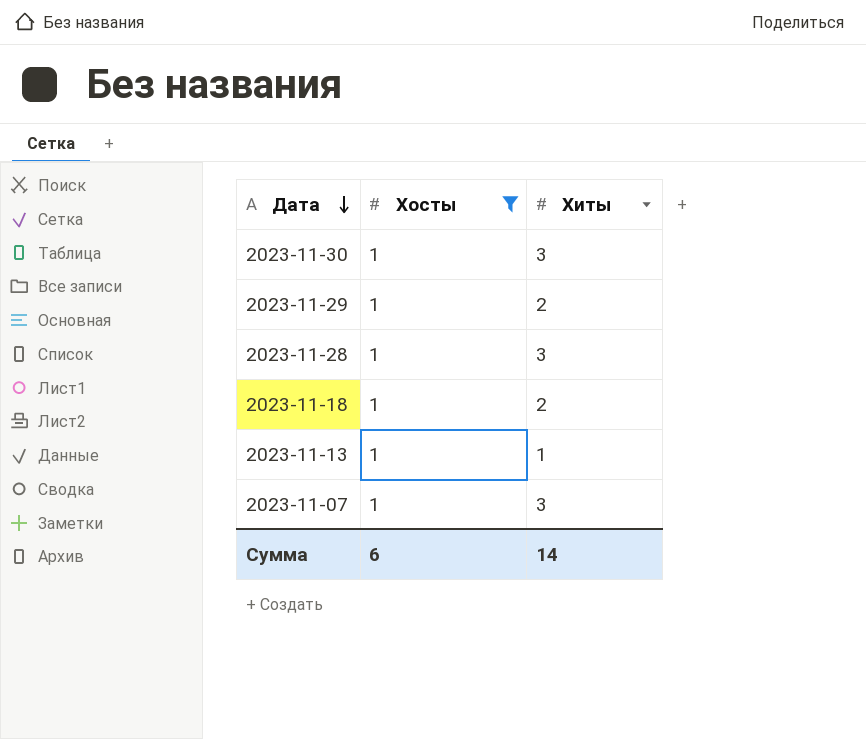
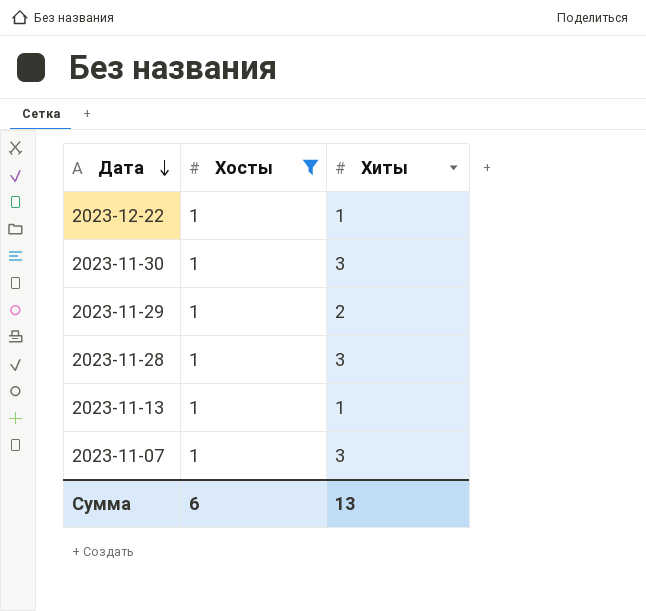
row 2023-11-18: 1 | 2 -> none
row 2023-12-22: none -> 1 | 1
Сумма | Хиты: 14 -> 13

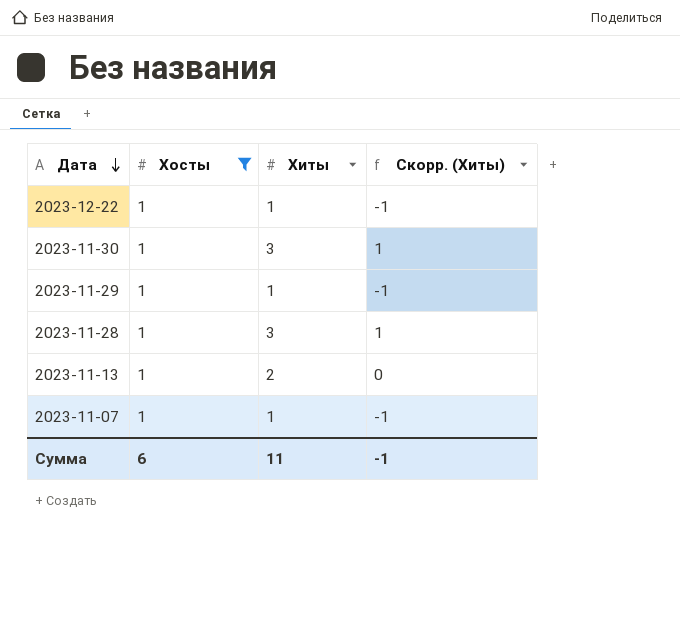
column Скорр. (Хиты) | formula: none -> [Хиты] - 2
2023-11-29 | Хиты: 2 -> 1
2023-11-13 | Хиты: 1 -> 2
2023-11-07 | Хиты: 3 -> 1
Сумма | Хиты: 13 -> 11

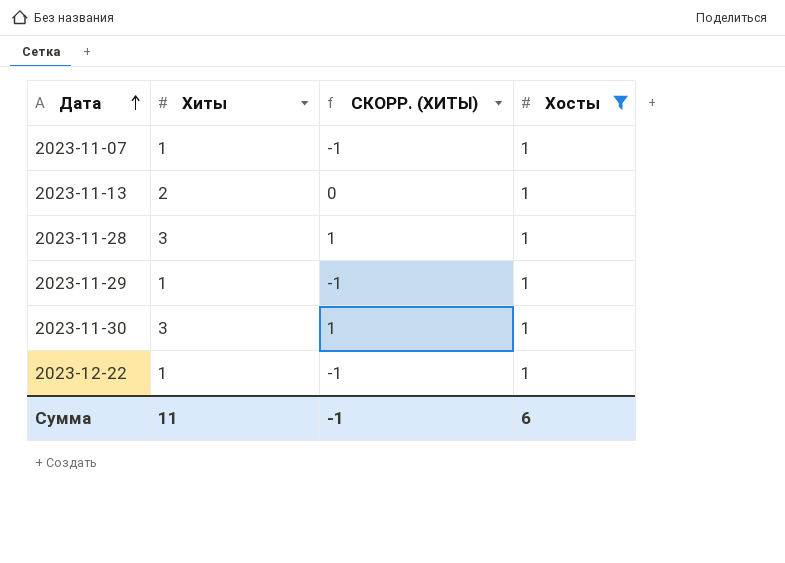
row order: Дата descending -> Дата ascending
column name: Скорр. (Хиты) -> СКОРР. (ХИТЫ)
column Хосты | position: 2 -> 4

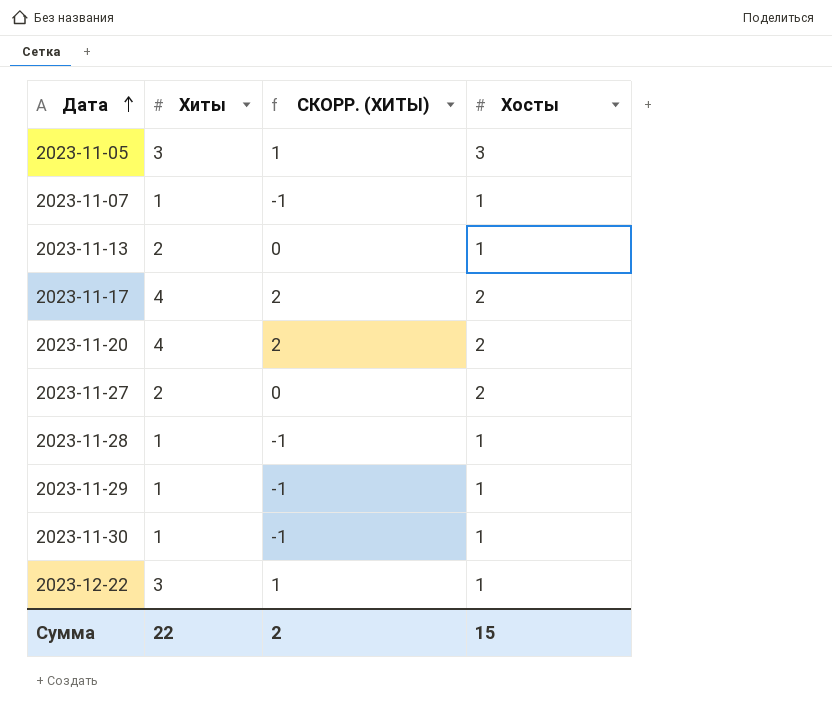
filter: Хосты = 1 -> none
2023-11-28 | Хиты: 3 -> 1
2023-11-28 | СКОРР. (ХИТЫ): 1 -> -1
2023-11-30 | Хиты: 3 -> 1
2023-11-30 | СКОРР. (ХИТЫ): 1 -> -1
2023-12-22 | Хиты: 1 -> 3
2023-12-22 | СКОРР. (ХИТЫ): -1 -> 1
Сумма | Хиты: 11 -> 22
Сумма | СКОРР. (ХИТЫ): -1 -> 2
Сумма | Хосты: 6 -> 15

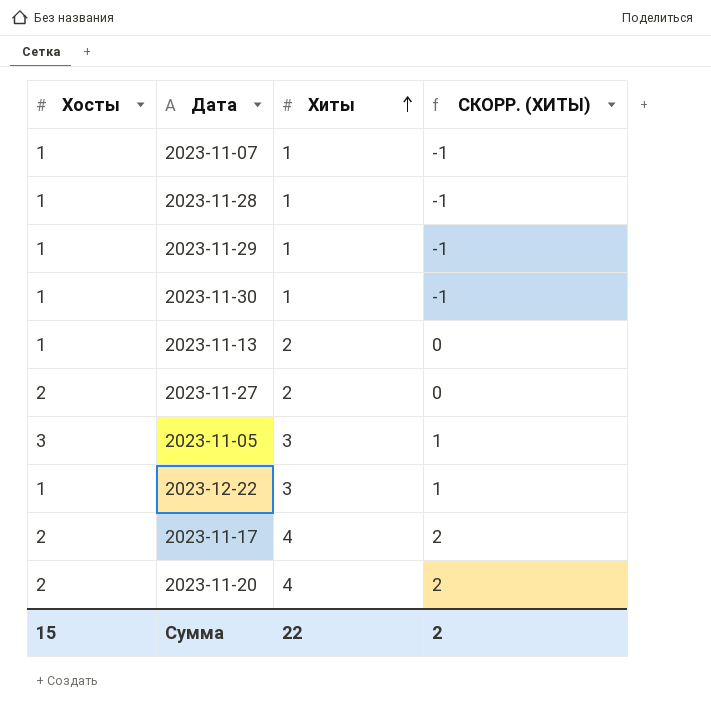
row order: Дата ascending -> Хиты ascending
column Хосты | position: 4 -> 1

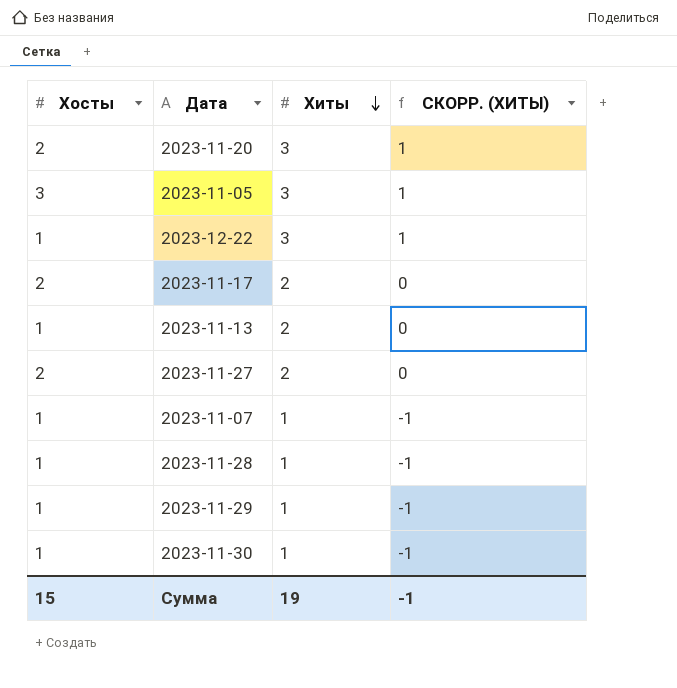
row order: Хиты ascending -> Хиты descending
2023-11-20 | Хиты: 4 -> 3
2023-11-20 | СКОРР. (ХИТЫ): 2 -> 1
2023-11-17 | Хиты: 4 -> 2
2023-11-17 | СКОРР. (ХИТЫ): 2 -> 0
Сумма | Хиты: 22 -> 19
Сумма | СКОРР. (ХИТЫ): 2 -> -1

